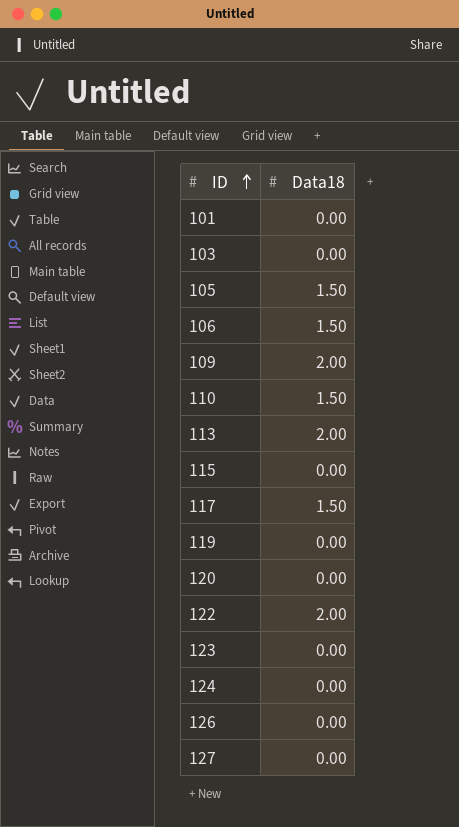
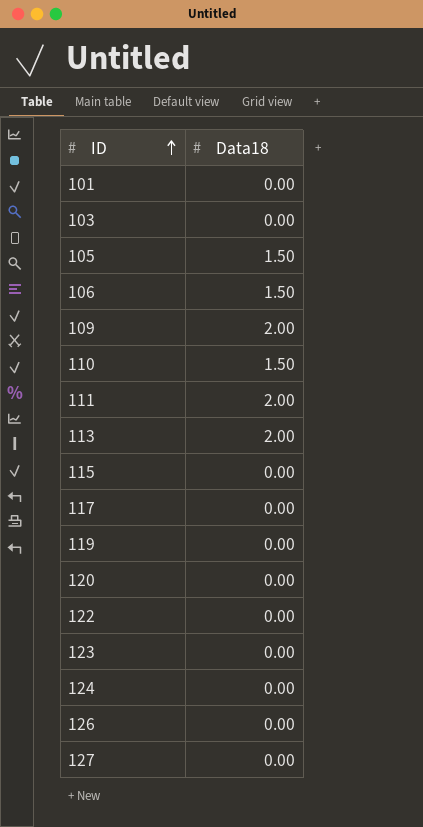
row 111: none -> 2.00
117 | Data18: 1.50 -> 0.00
122 | Data18: 2.00 -> 0.00

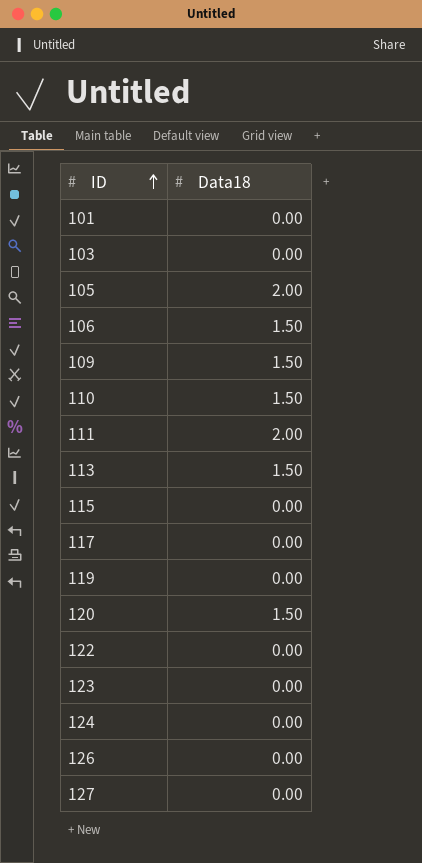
105 | Data18: 1.50 -> 2.00
109 | Data18: 2.00 -> 1.50
113 | Data18: 2.00 -> 1.50
120 | Data18: 0.00 -> 1.50

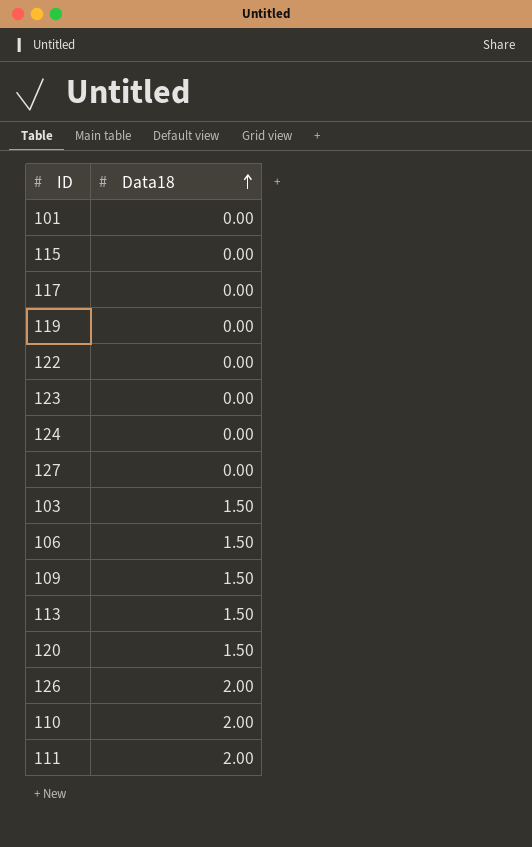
row order: ID ascending -> Data18 ascending
row 105: 2.00 -> none
103 | Data18: 0.00 -> 1.50
126 | Data18: 0.00 -> 2.00
110 | Data18: 1.50 -> 2.00

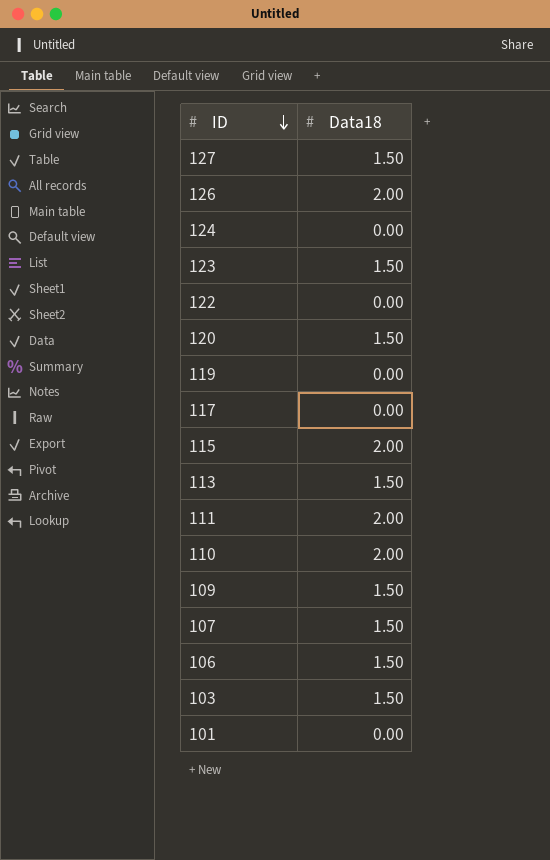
row order: Data18 ascending -> ID descending
127 | Data18: 0.00 -> 1.50
123 | Data18: 0.00 -> 1.50
115 | Data18: 0.00 -> 2.00
row 107: none -> 1.50

